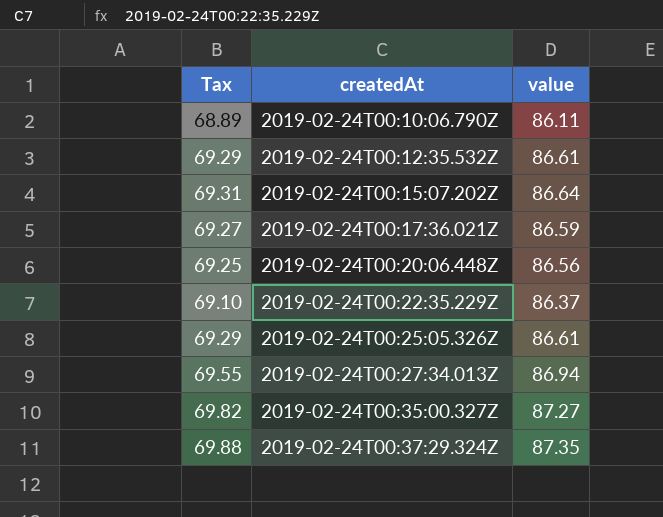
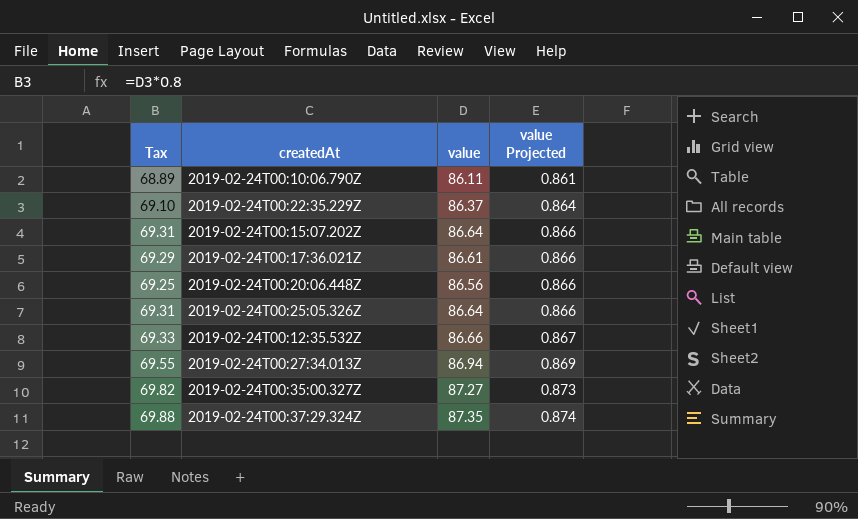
row order: createdAt ascending -> value Projected ascending
column value Projected | formula: none -> [value] * 0.01
2019-02-24T00:17:36.021Z | Tax: 69.27 -> 69.29
2019-02-24T00:17:36.021Z | value: 86.59 -> 86.61
2019-02-24T00:25:05.326Z | Tax: 69.29 -> 69.31
2019-02-24T00:25:05.326Z | value: 86.61 -> 86.64
2019-02-24T00:12:35.532Z | Tax: 69.29 -> 69.33
2019-02-24T00:12:35.532Z | value: 86.61 -> 86.66

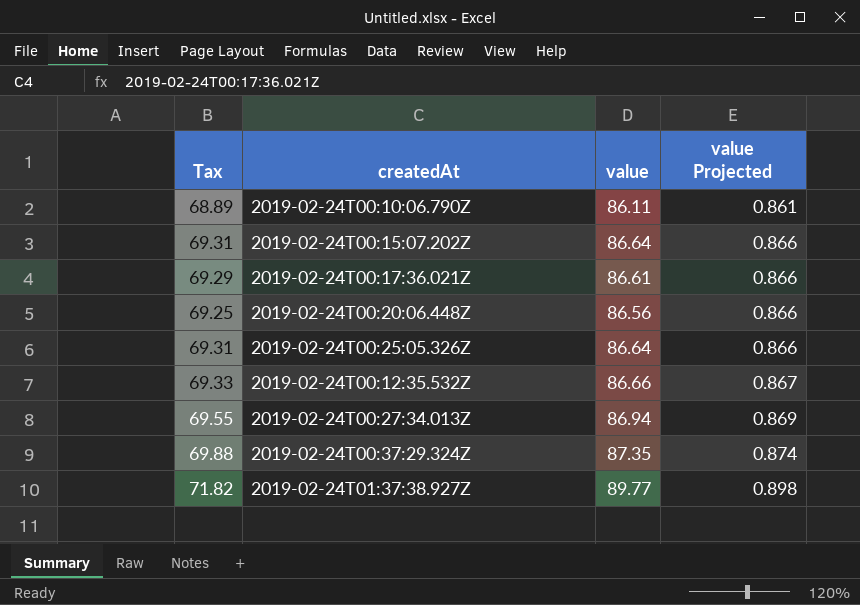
row 2019-02-24T00:22:35.229Z: 69.10 | 86.37 | 0.864 -> none
row 2019-02-24T00:35:00.327Z: 69.82 | 87.27 | 0.873 -> none
row 2019-02-24T01:37:38.927Z: none -> 71.82 | 89.77 | 0.898

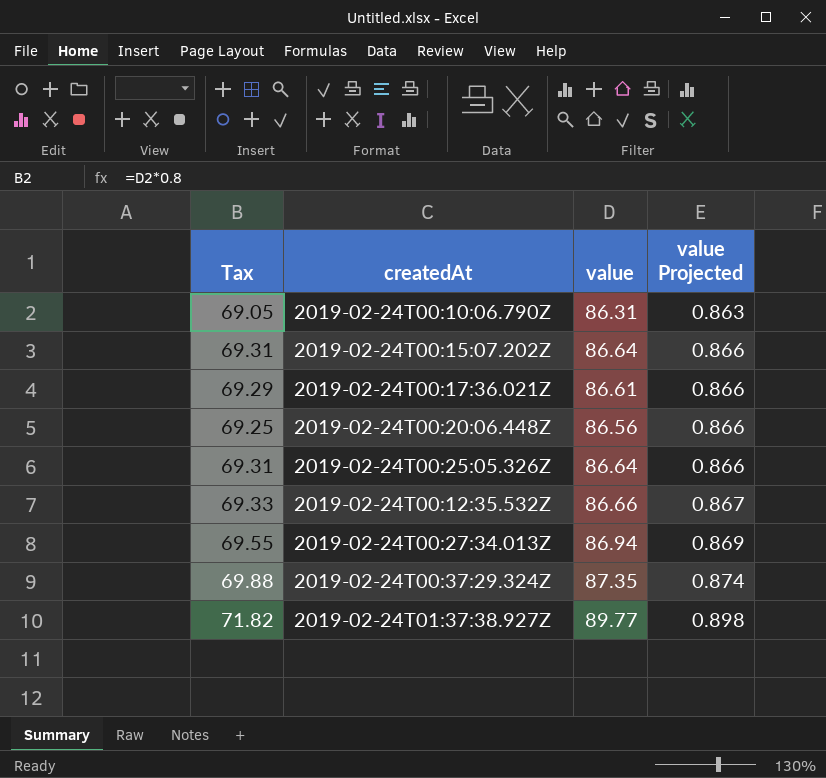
2019-02-24T00:10:06.790Z | Tax: 68.89 -> 69.05
2019-02-24T00:10:06.790Z | value: 86.11 -> 86.31
2019-02-24T00:10:06.790Z | value Projected: 0.861 -> 0.863

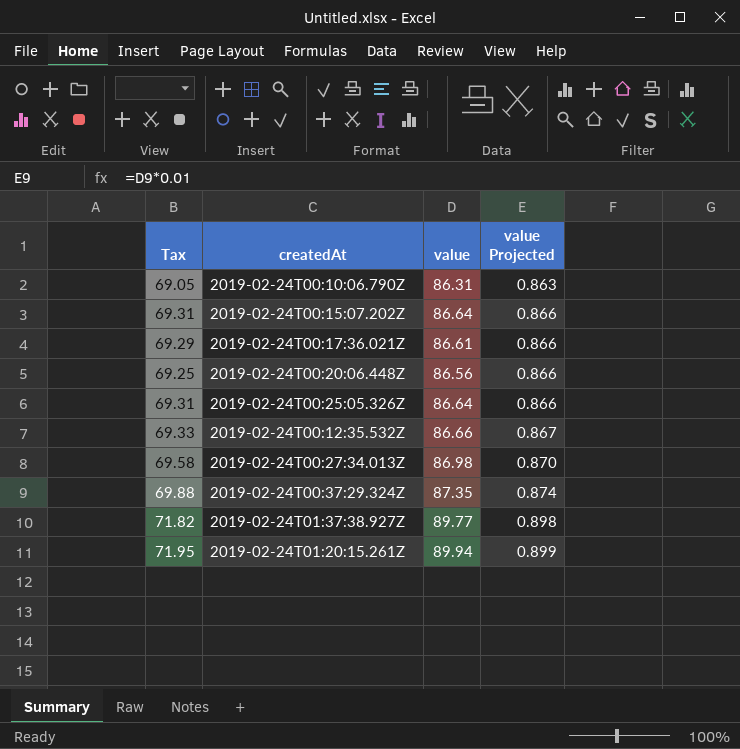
2019-02-24T00:27:34.013Z | Tax: 69.55 -> 69.58
2019-02-24T00:27:34.013Z | value: 86.94 -> 86.98
2019-02-24T00:27:34.013Z | value Projected: 0.869 -> 0.870
row 2019-02-24T01:20:15.261Z: none -> 71.95 | 89.94 | 0.899

